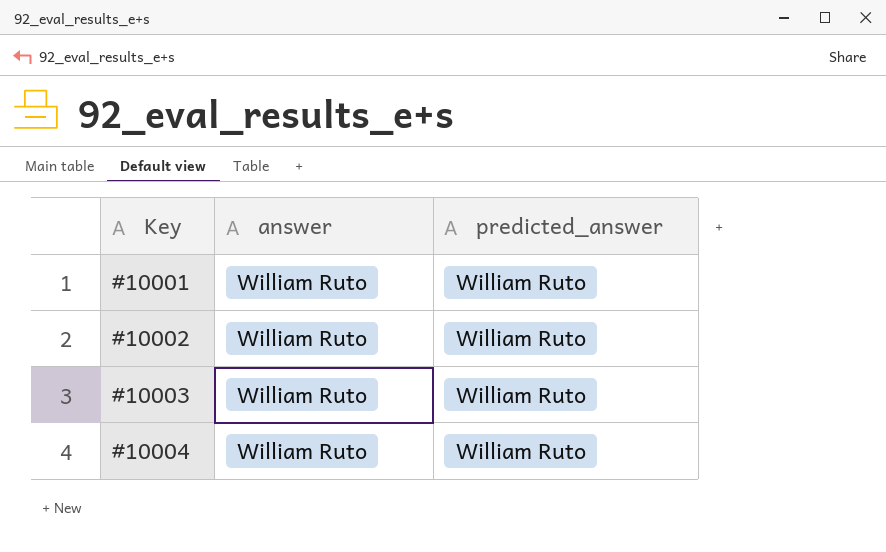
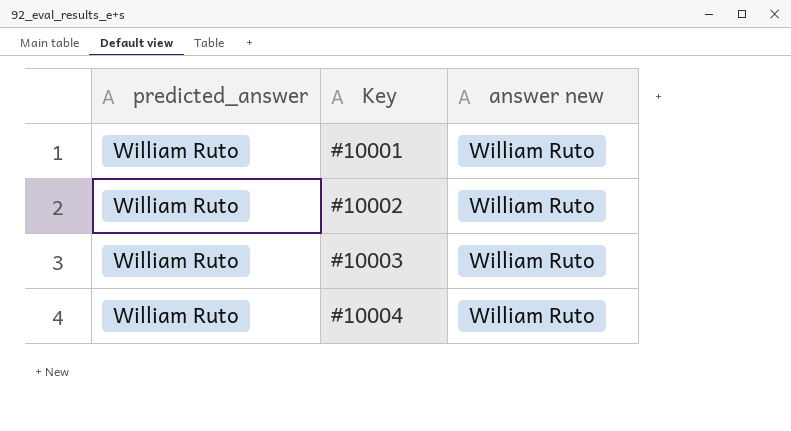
column predicted_answer | position: 3 -> 1
column name: answer -> answer new

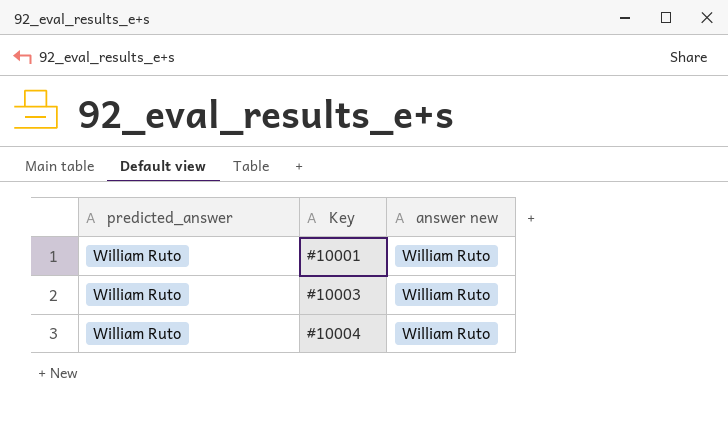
row #10002: William Ruto | William Ruto -> none

